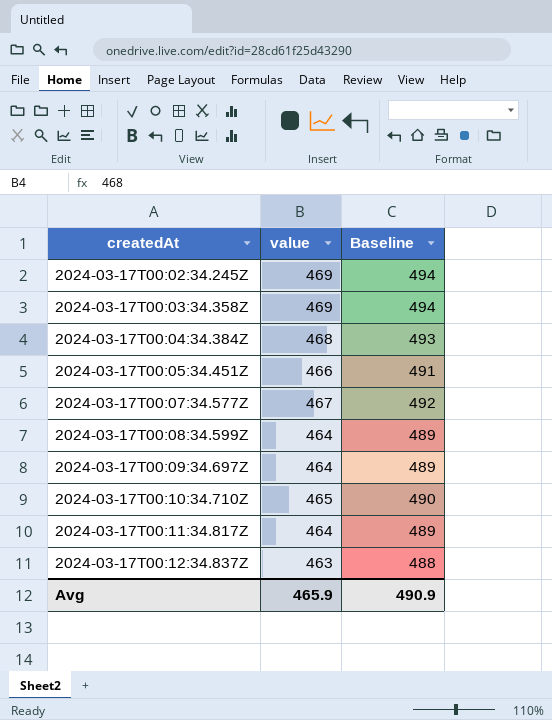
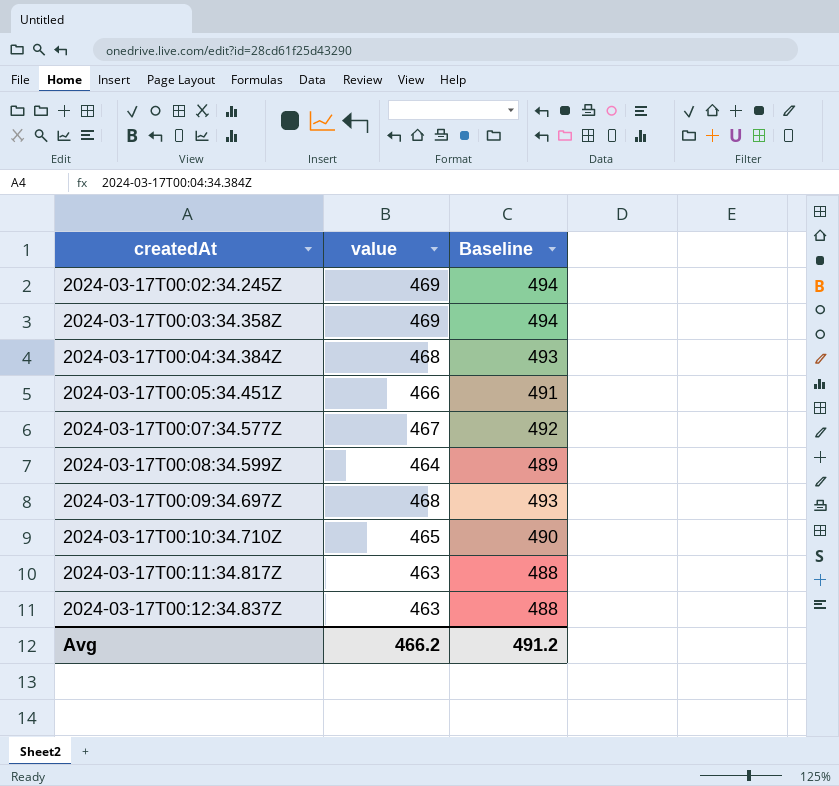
2024-03-17T00:09:34.697Z | value: 464 -> 468
2024-03-17T00:09:34.697Z | Baseline: 489 -> 493
2024-03-17T00:11:34.817Z | value: 464 -> 463
2024-03-17T00:11:34.817Z | Baseline: 489 -> 488
Avg | value: 465.9 -> 466.2
Avg | Baseline: 490.9 -> 491.2

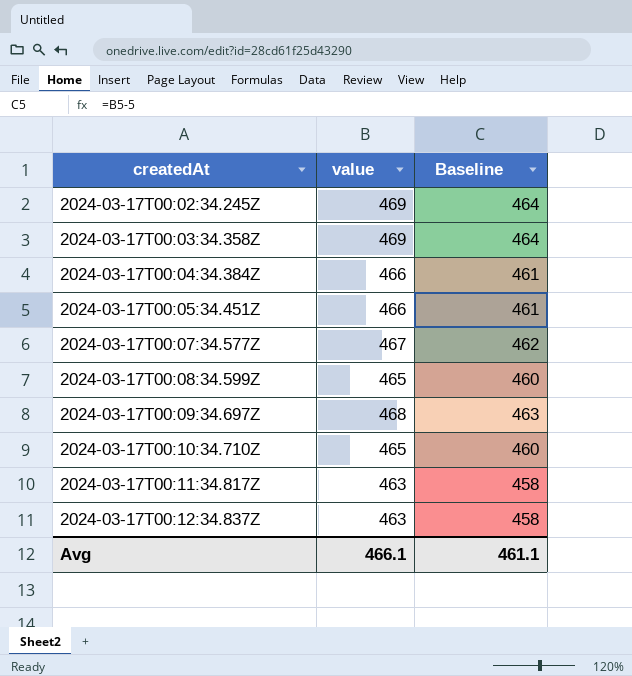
column Baseline | formula: [value] + 25 -> [value] - 5
2024-03-17T00:04:34.384Z | value: 468 -> 466
2024-03-17T00:08:34.599Z | value: 464 -> 465
Avg | value: 466.2 -> 466.1
Avg | Baseline: 491.2 -> 461.1

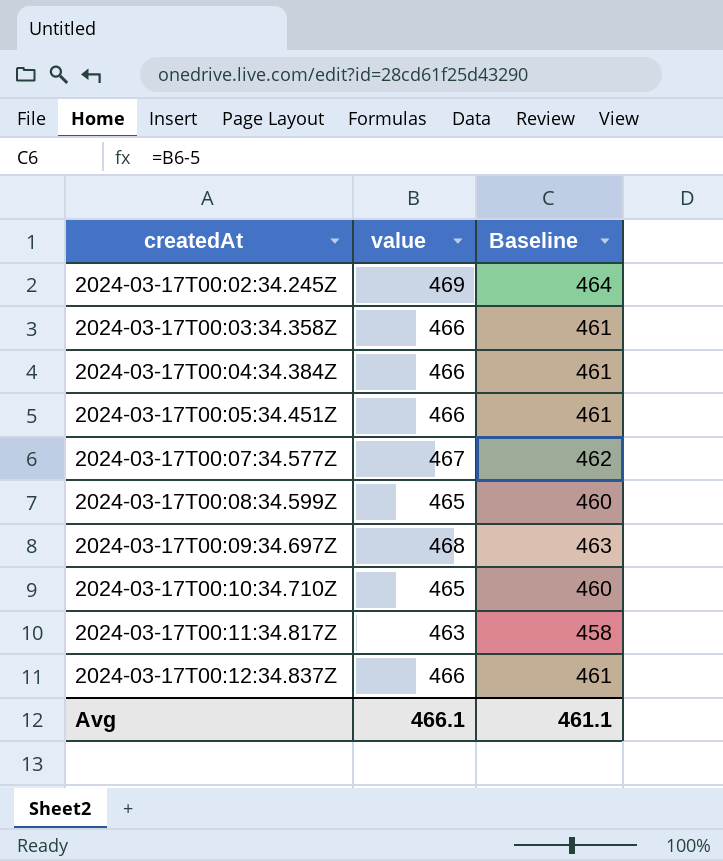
2024-03-17T00:03:34.358Z | value: 469 -> 466
2024-03-17T00:03:34.358Z | Baseline: 464 -> 461
2024-03-17T00:12:34.837Z | value: 463 -> 466
2024-03-17T00:12:34.837Z | Baseline: 458 -> 461

